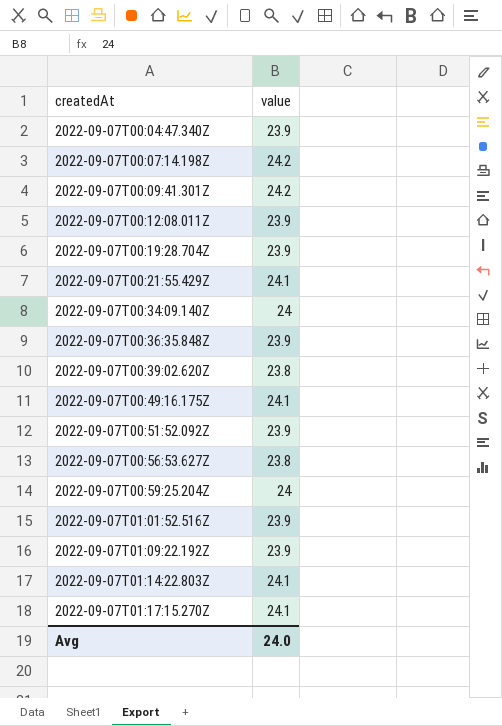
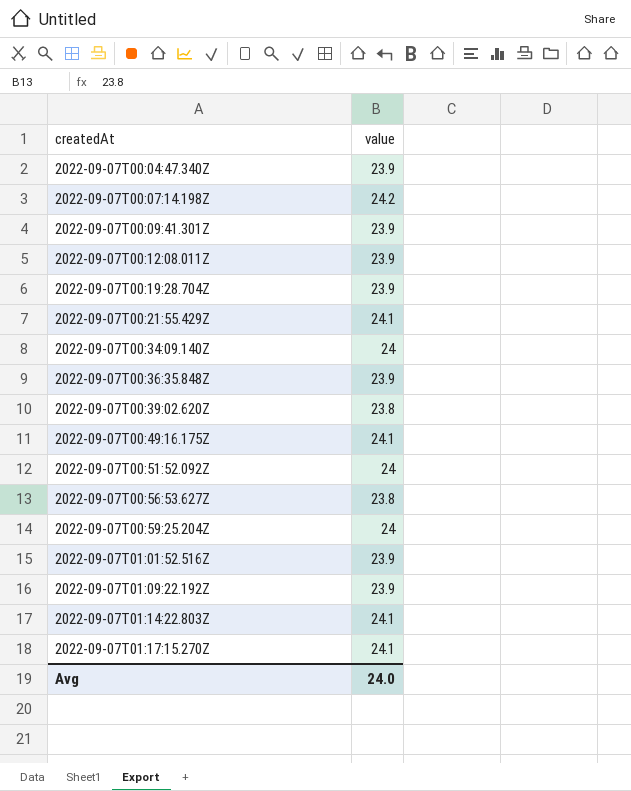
2022-09-07T00:09:41.301Z | value: 24.2 -> 23.9
2022-09-07T00:51:52.092Z | value: 23.9 -> 24

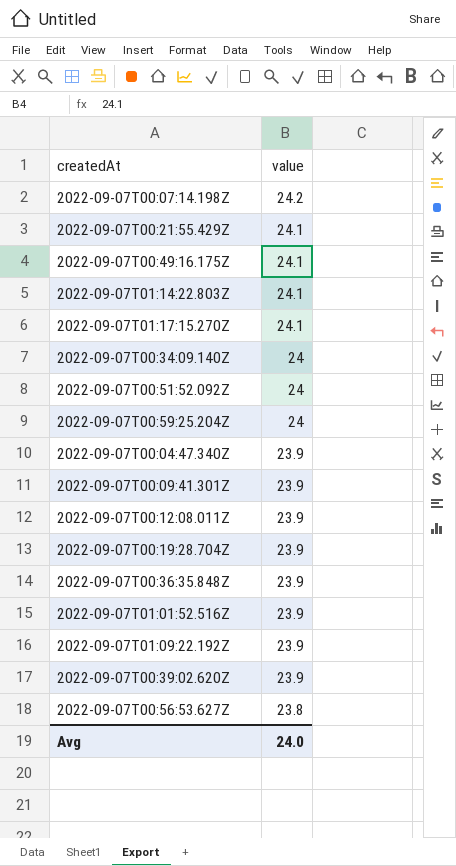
row order: createdAt ascending -> value descending
2022-09-07T00:39:02.620Z | value: 23.8 -> 23.9

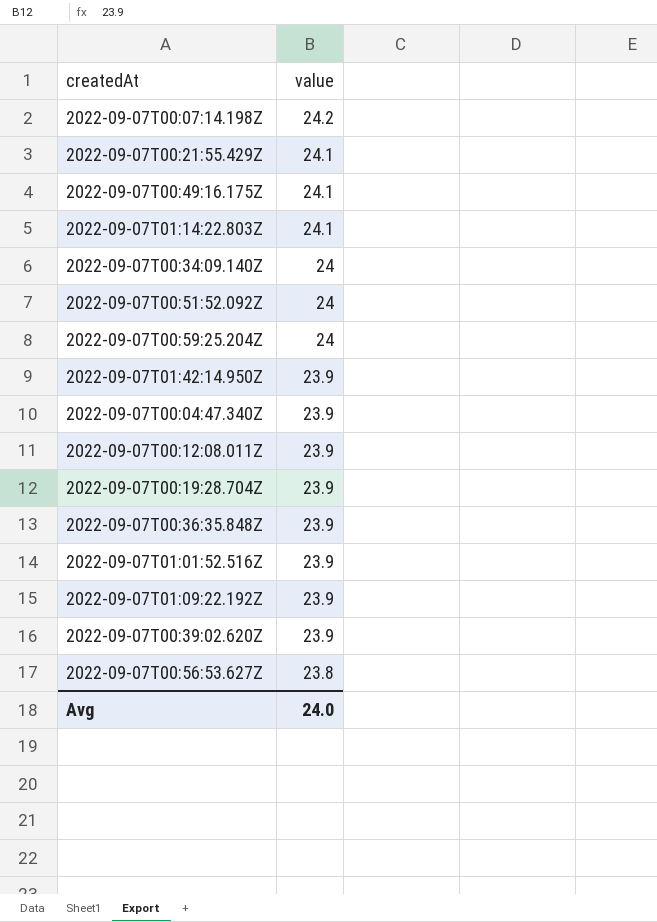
row 2022-09-07T01:17:15.270Z: 24.1 -> none
row 2022-09-07T00:09:41.301Z: 23.9 -> none
row 2022-09-07T01:42:14.950Z: none -> 23.9

